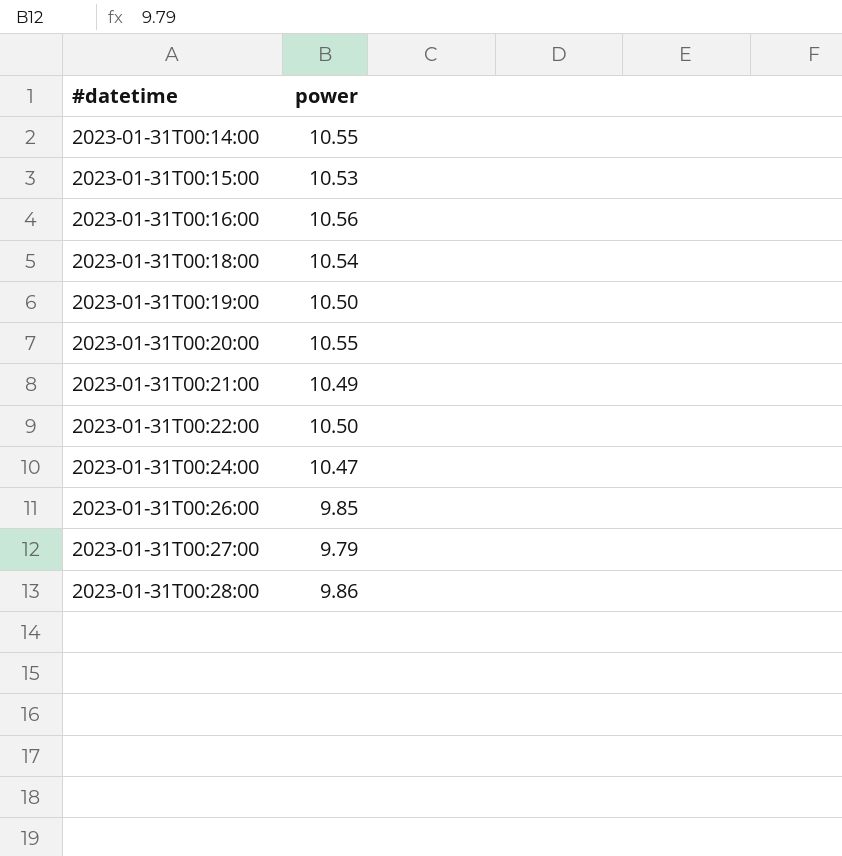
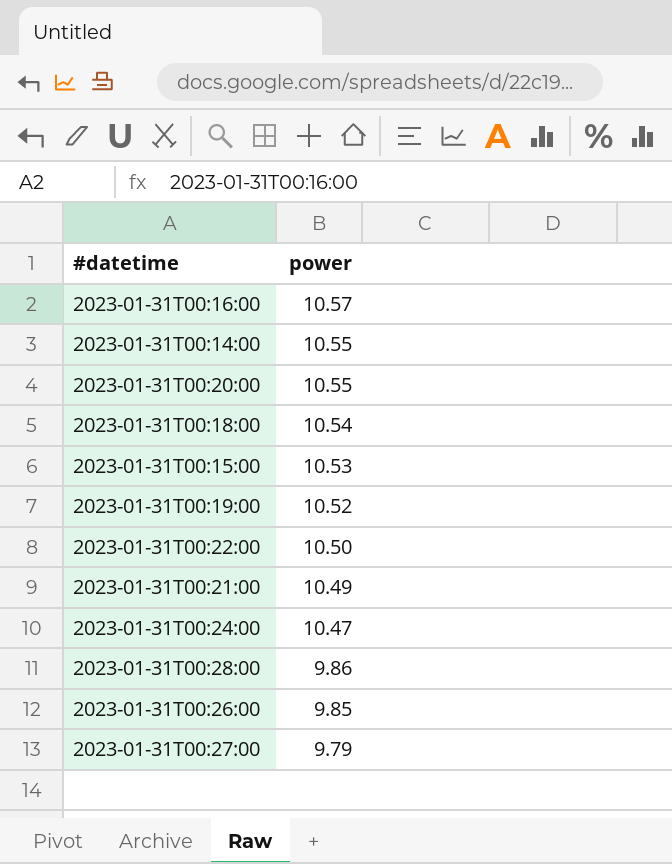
row order: #datetime ascending -> power descending
2023-01-31T00:16:00 | power: 10.56 -> 10.57
2023-01-31T00:19:00 | power: 10.50 -> 10.52

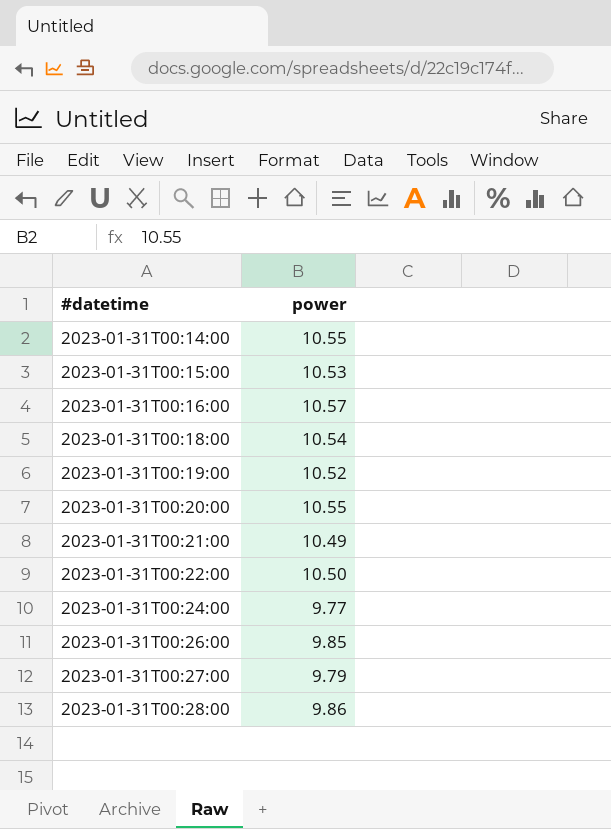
row order: power descending -> #datetime ascending
2023-01-31T00:24:00 | power: 10.47 -> 9.77

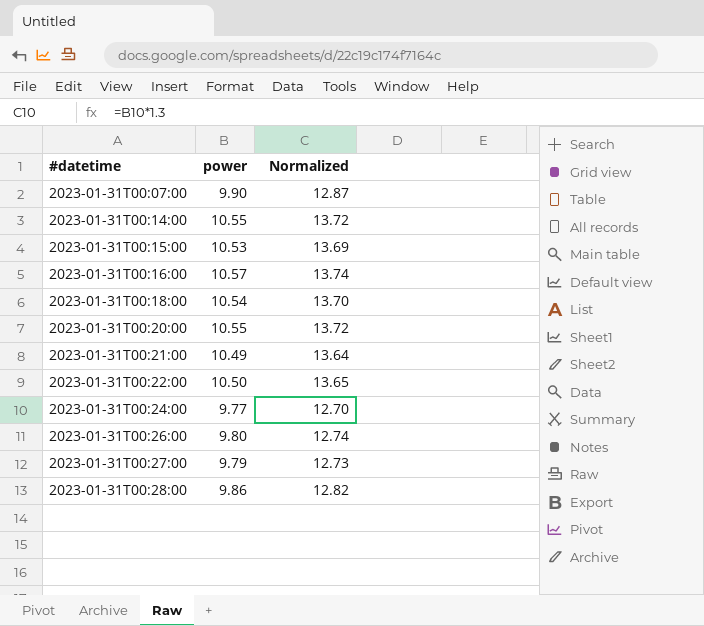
column Normalized | formula: none -> [power] * 1.3
row 2023-01-31T00:19:00: 10.52 -> none
row 2023-01-31T00:07:00: none -> 9.90 | 12.87
2023-01-31T00:26:00 | power: 9.85 -> 9.80

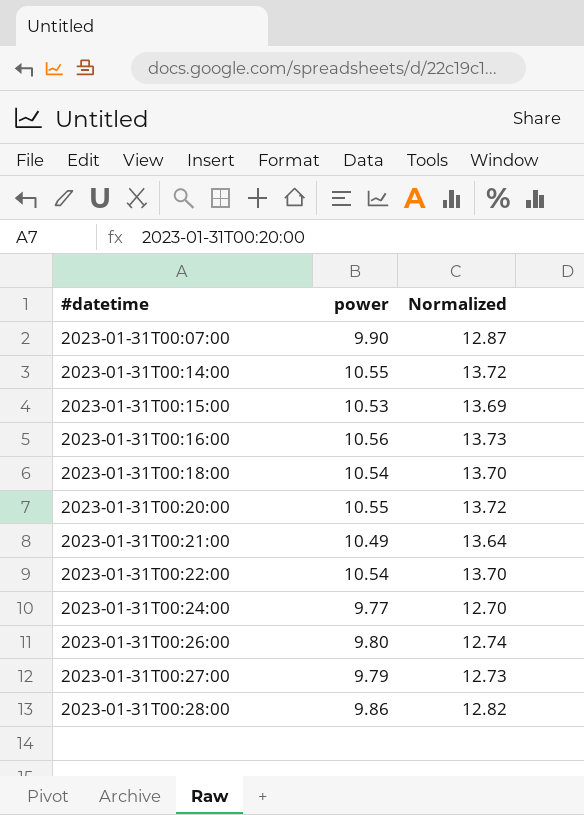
2023-01-31T00:16:00 | power: 10.57 -> 10.56
2023-01-31T00:16:00 | Normalized: 13.74 -> 13.73
2023-01-31T00:22:00 | power: 10.50 -> 10.54
2023-01-31T00:22:00 | Normalized: 13.65 -> 13.70

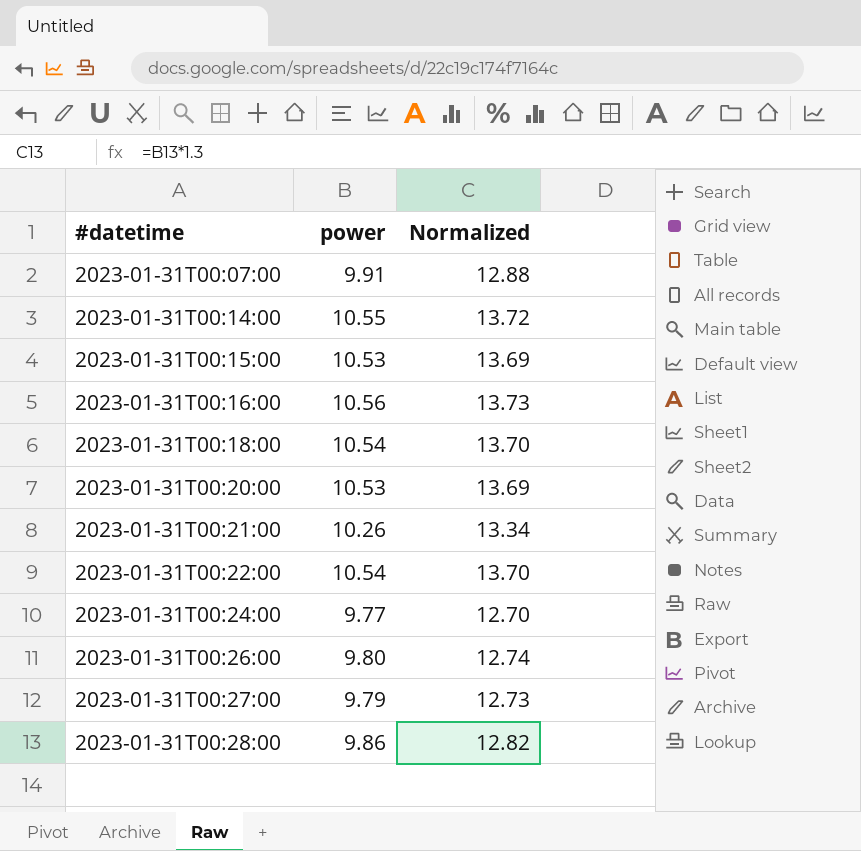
2023-01-31T00:07:00 | power: 9.90 -> 9.91
2023-01-31T00:07:00 | Normalized: 12.87 -> 12.88
2023-01-31T00:20:00 | power: 10.55 -> 10.53
2023-01-31T00:20:00 | Normalized: 13.72 -> 13.69
2023-01-31T00:21:00 | power: 10.49 -> 10.26
2023-01-31T00:21:00 | Normalized: 13.64 -> 13.34

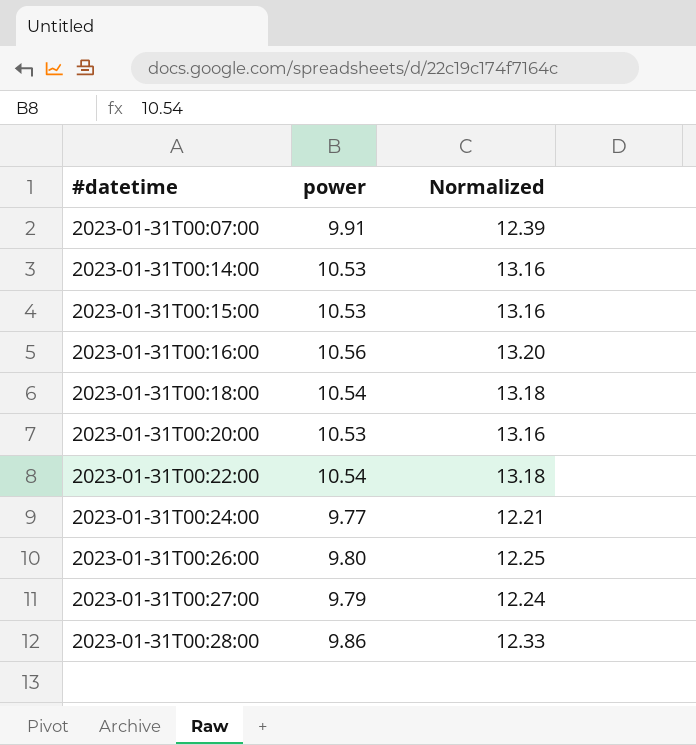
column Normalized | formula: [power] * 1.3 -> [power] * 1.25
row 2023-01-31T00:21:00: 10.26 | 13.34 -> none
2023-01-31T00:14:00 | power: 10.55 -> 10.53

